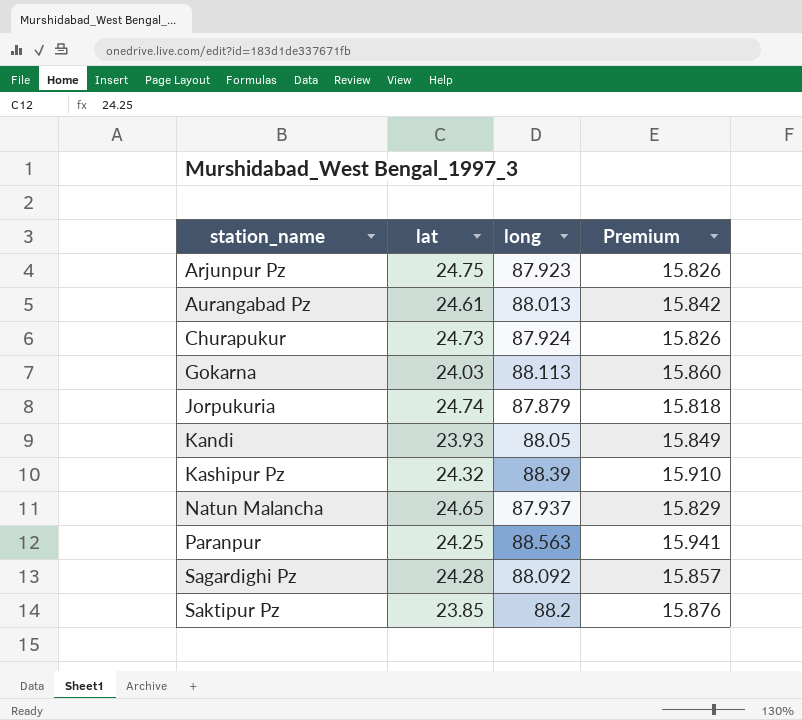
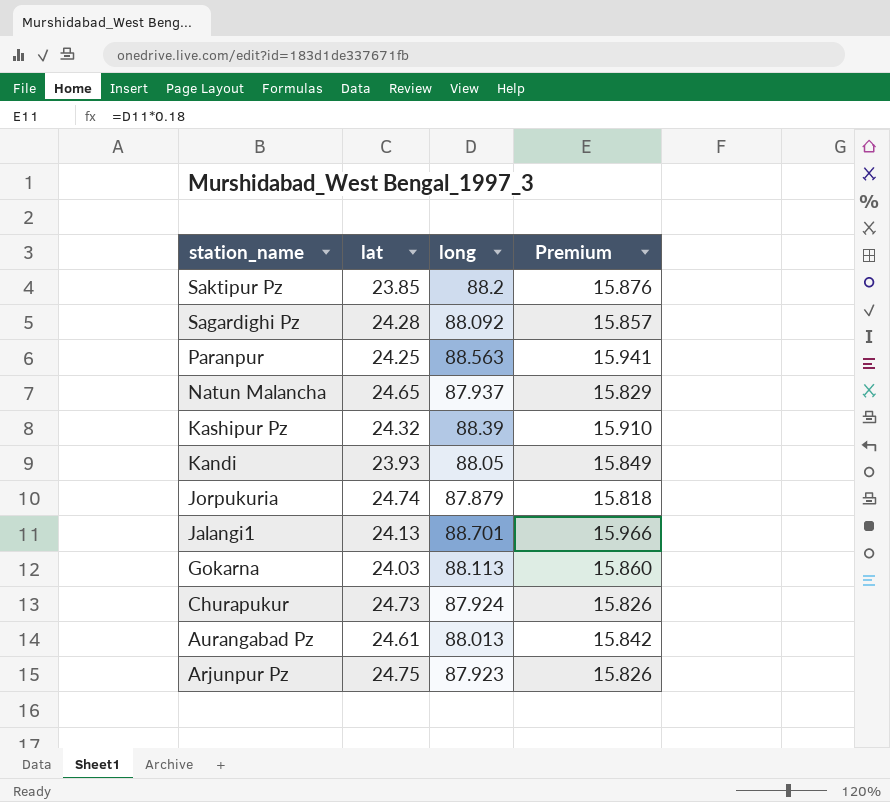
row order: station_name ascending -> station_name descending
row Jalangi1: none -> 24.13 | 88.701 | 15.966

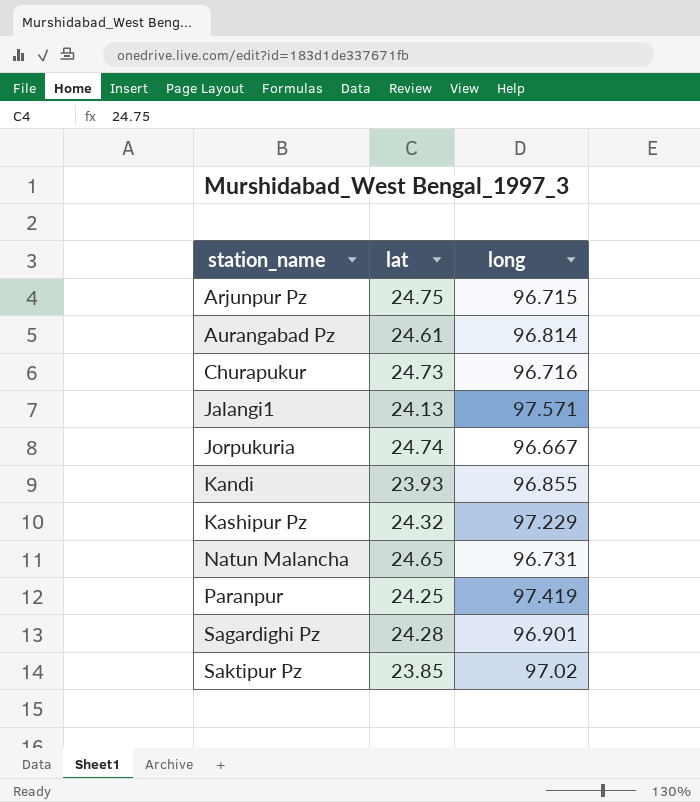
row order: station_name descending -> station_name ascending
column Premium | formula: [long] * 0.18 -> none
row Gokarna: 24.03 | 88.113 | 15.860 -> none
Arjunpur Pz | long: 87.923 -> 96.715
Aurangabad Pz | long: 88.013 -> 96.814
Churapukur | long: 87.924 -> 96.716
Jalangi1 | long: 88.701 -> 97.571
Jorpukuria | long: 87.879 -> 96.667
Kandi | long: 88.05 -> 96.855
Kashipur Pz | long: 88.39 -> 97.229
Natun Malancha | long: 87.937 -> 96.731
Paranpur | long: 88.563 -> 97.419
Sagardighi Pz | long: 88.092 -> 96.901
Saktipur Pz | long: 88.2 -> 97.02

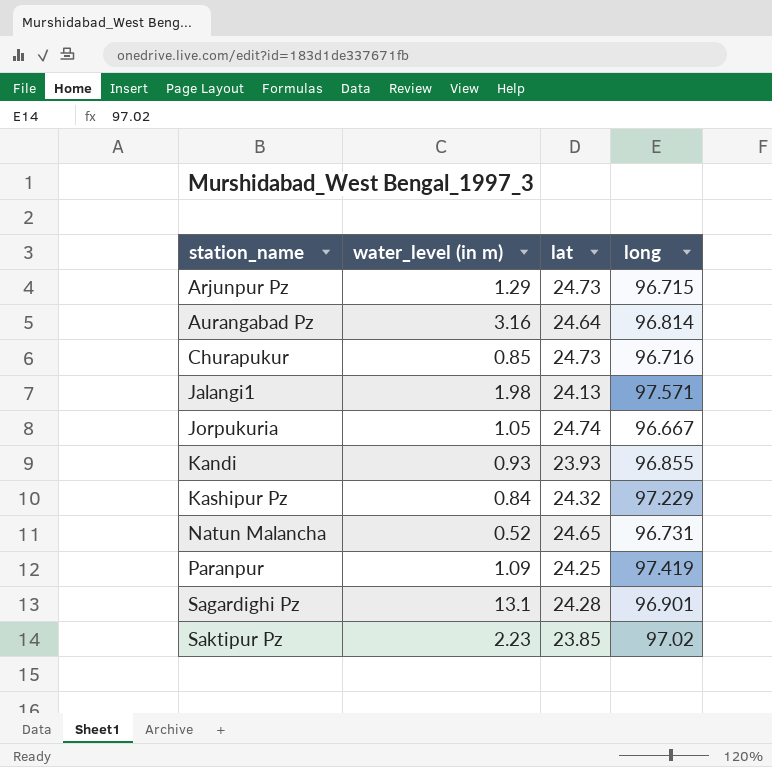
column water_level (in m) | position: none -> 2
Arjunpur Pz | lat: 24.75 -> 24.73
Aurangabad Pz | lat: 24.61 -> 24.64

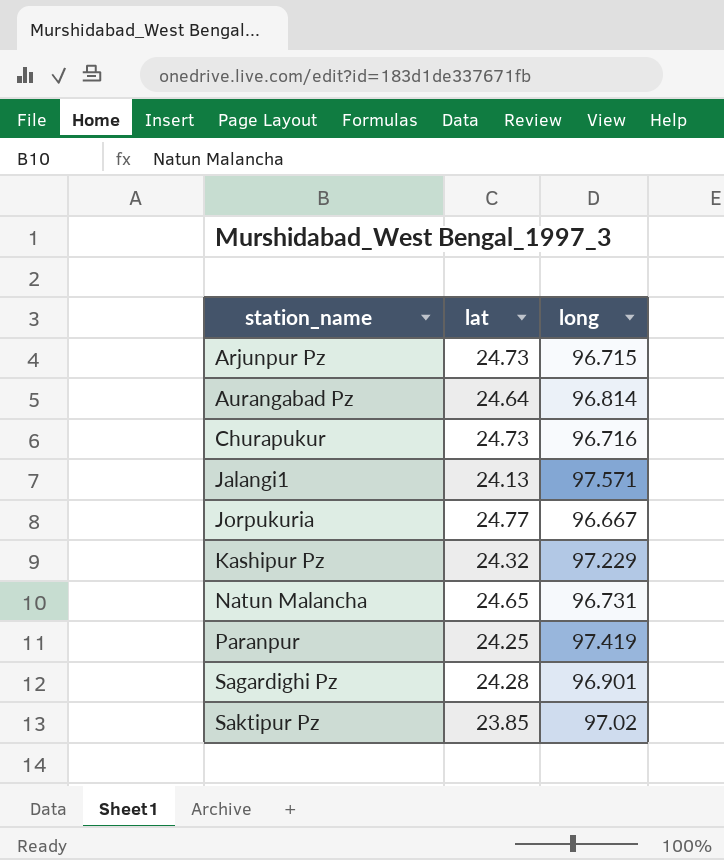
column water_level (in m) | position: 2 -> none
row Kandi: 0.93 | 23.93 | 96.855 -> none
Jorpukuria | lat: 24.74 -> 24.77

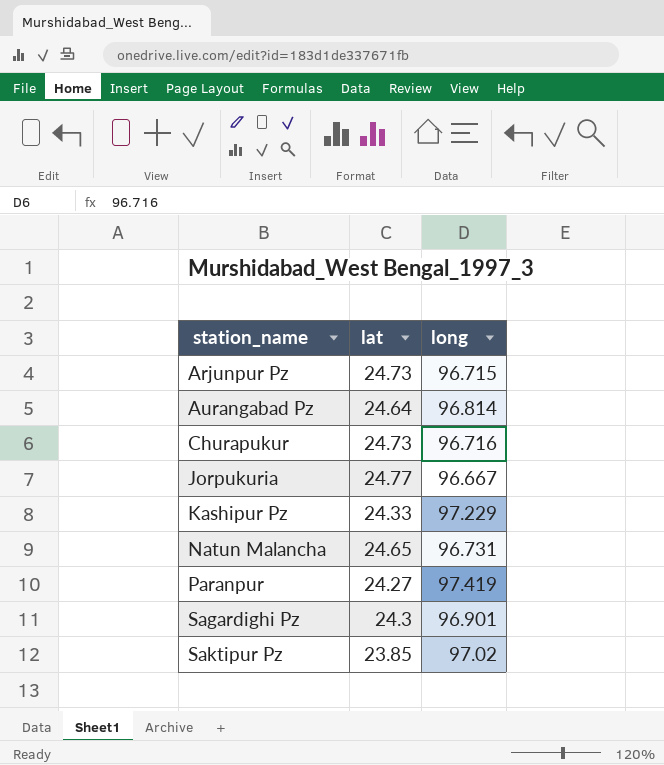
row Jalangi1: 24.13 | 97.571 -> none
Kashipur Pz | lat: 24.32 -> 24.33
Paranpur | lat: 24.25 -> 24.27
Sagardighi Pz | lat: 24.28 -> 24.3

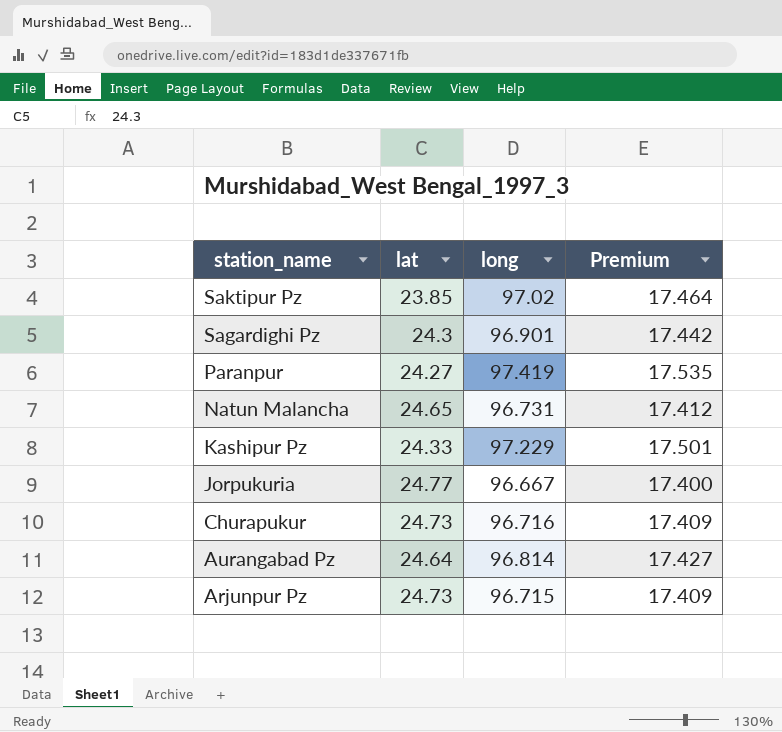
row order: station_name ascending -> station_name descending
column Premium | formula: none -> [long] * 0.18

